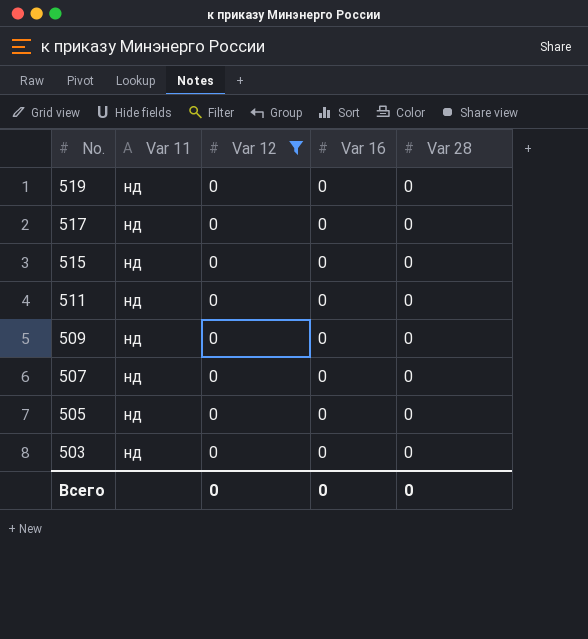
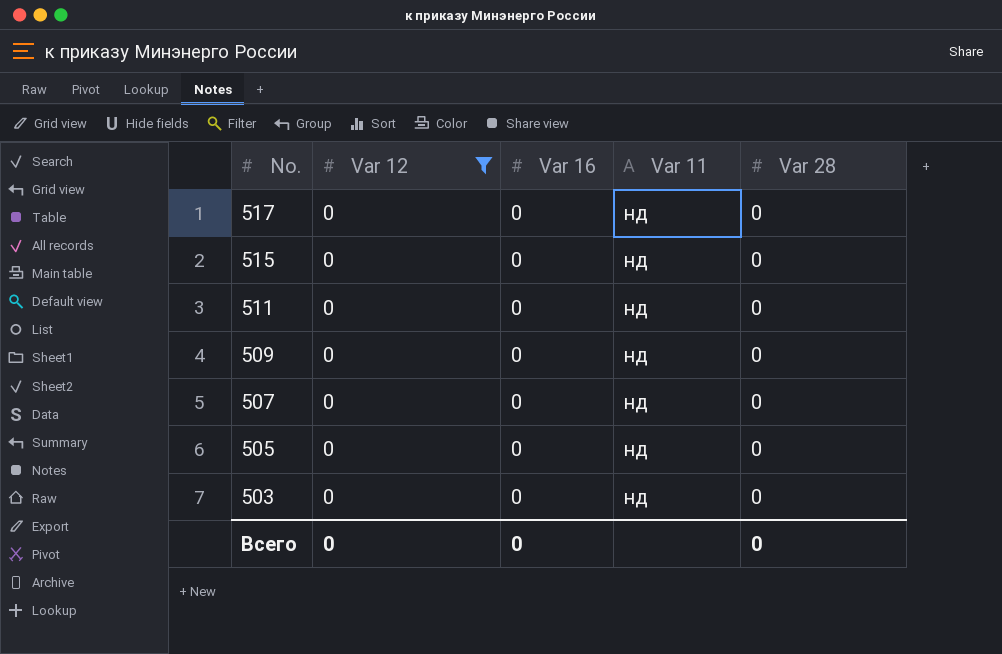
column Var 11 | position: 2 -> 4
row 519: нд | 0 | 0 | 0 -> none

